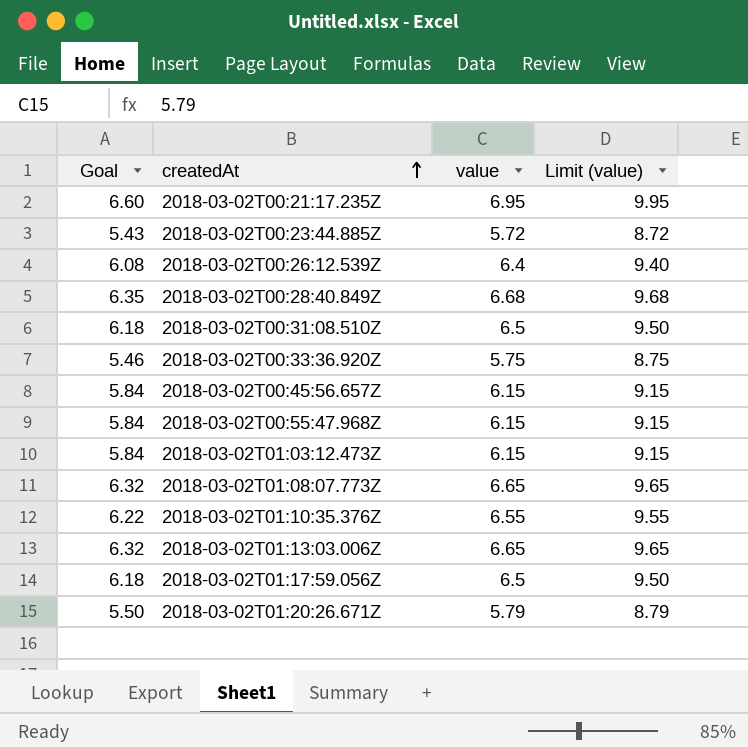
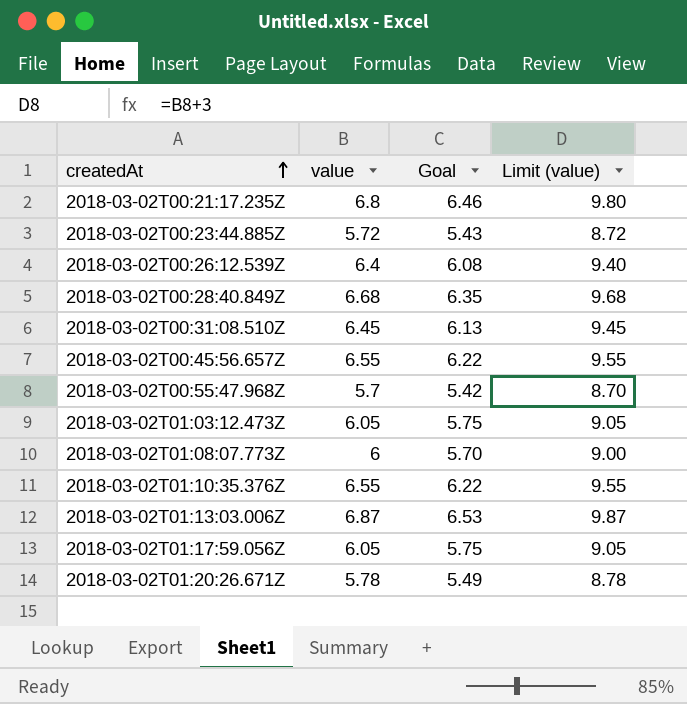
column Goal | position: 1 -> 3
row 2018-03-02T00:33:36.920Z: 5.46 | 5.75 | 8.75 -> none
2018-03-02T00:21:17.235Z | value: 6.95 -> 6.8
2018-03-02T00:21:17.235Z | Goal: 6.60 -> 6.46
2018-03-02T00:21:17.235Z | Limit (value): 9.95 -> 9.80
2018-03-02T00:31:08.510Z | value: 6.5 -> 6.45
2018-03-02T00:31:08.510Z | Goal: 6.18 -> 6.13
2018-03-02T00:31:08.510Z | Limit (value): 9.50 -> 9.45
2018-03-02T00:45:56.657Z | value: 6.15 -> 6.55
2018-03-02T00:45:56.657Z | Goal: 5.84 -> 6.22
2018-03-02T00:45:56.657Z | Limit (value): 9.15 -> 9.55
2018-03-02T00:55:47.968Z | value: 6.15 -> 5.7
2018-03-02T00:55:47.968Z | Goal: 5.84 -> 5.42
2018-03-02T00:55:47.968Z | Limit (value): 9.15 -> 8.70
2018-03-02T01:03:12.473Z | value: 6.15 -> 6.05
2018-03-02T01:03:12.473Z | Goal: 5.84 -> 5.75
2018-03-02T01:03:12.473Z | Limit (value): 9.15 -> 9.05
2018-03-02T01:08:07.773Z | value: 6.65 -> 6
2018-03-02T01:08:07.773Z | Goal: 6.32 -> 5.70
2018-03-02T01:08:07.773Z | Limit (value): 9.65 -> 9.00
2018-03-02T01:13:03.006Z | value: 6.65 -> 6.87
2018-03-02T01:13:03.006Z | Goal: 6.32 -> 6.53
2018-03-02T01:13:03.006Z | Limit (value): 9.65 -> 9.87
2018-03-02T01:17:59.056Z | value: 6.5 -> 6.05
2018-03-02T01:17:59.056Z | Goal: 6.18 -> 5.75
2018-03-02T01:17:59.056Z | Limit (value): 9.50 -> 9.05
2018-03-02T01:20:26.671Z | value: 5.79 -> 5.78
2018-03-02T01:20:26.671Z | Goal: 5.50 -> 5.49
2018-03-02T01:20:26.671Z | Limit (value): 8.79 -> 8.78

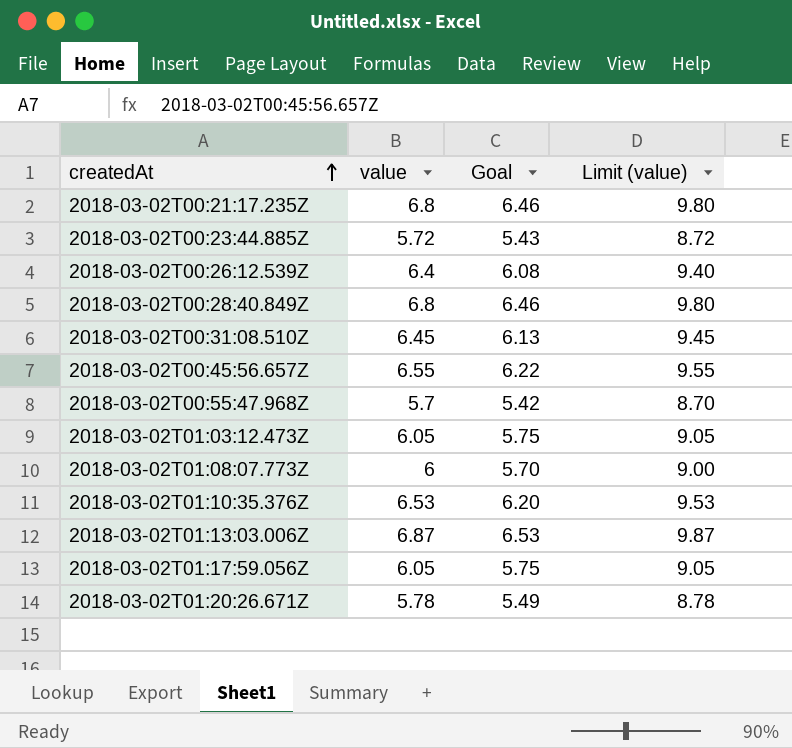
2018-03-02T00:28:40.849Z | value: 6.68 -> 6.8
2018-03-02T00:28:40.849Z | Goal: 6.35 -> 6.46
2018-03-02T00:28:40.849Z | Limit (value): 9.68 -> 9.80
2018-03-02T01:10:35.376Z | value: 6.55 -> 6.53
2018-03-02T01:10:35.376Z | Goal: 6.22 -> 6.20
2018-03-02T01:10:35.376Z | Limit (value): 9.55 -> 9.53

